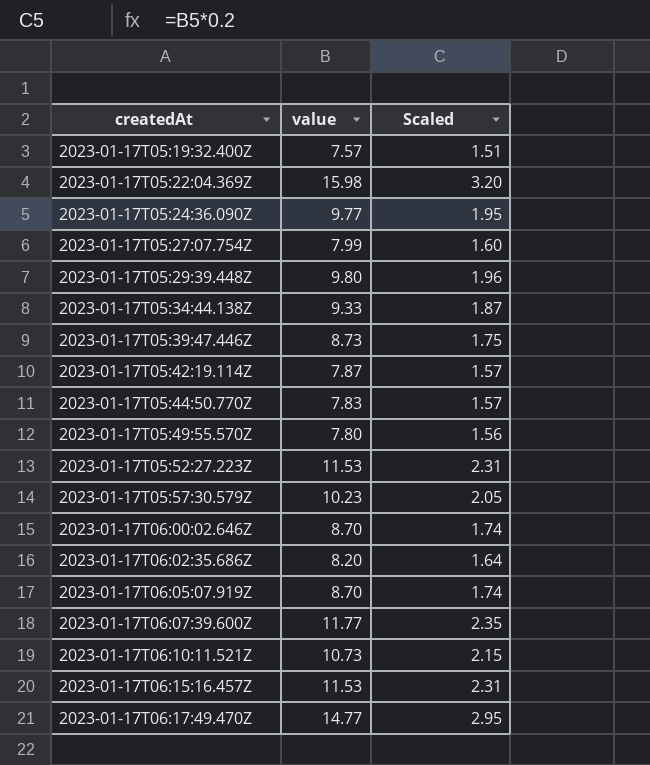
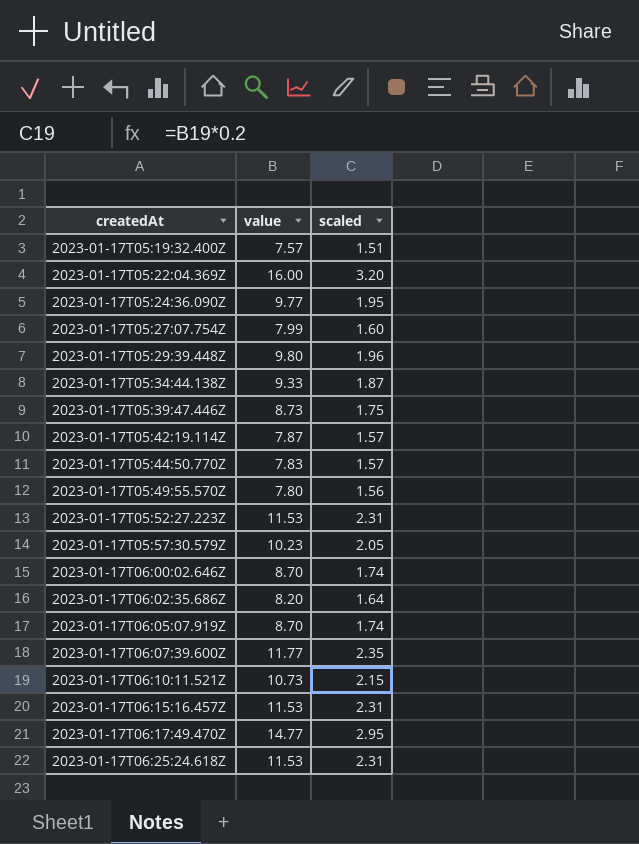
column name: Scaled -> scaled
2023-01-17T05:22:04.369Z | value: 15.98 -> 16.00
row 2023-01-17T06:25:24.618Z: none -> 11.53 | 2.31

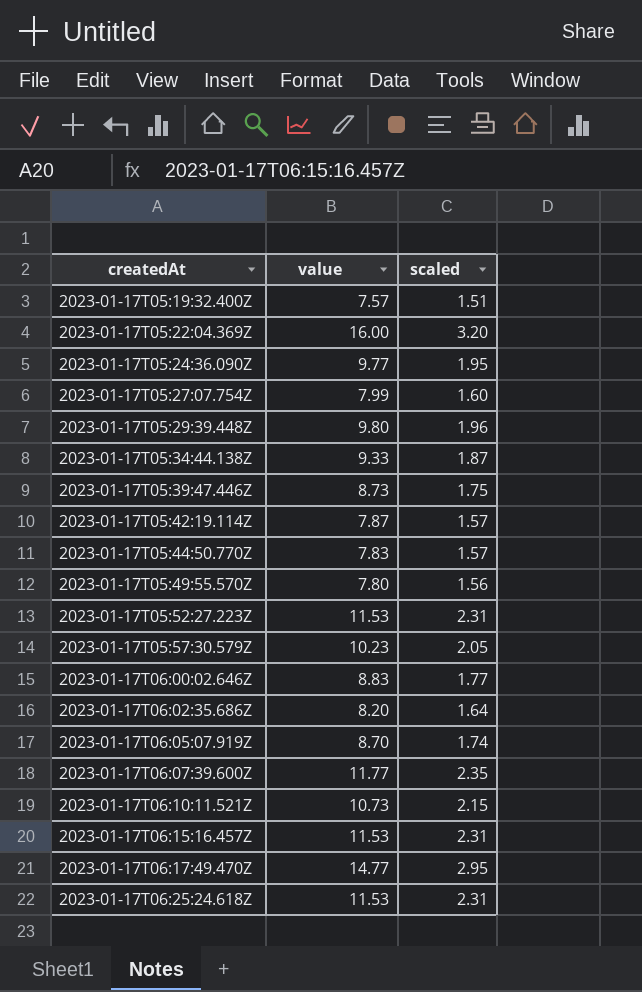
2023-01-17T06:00:02.646Z | value: 8.70 -> 8.83
2023-01-17T06:00:02.646Z | scaled: 1.74 -> 1.77

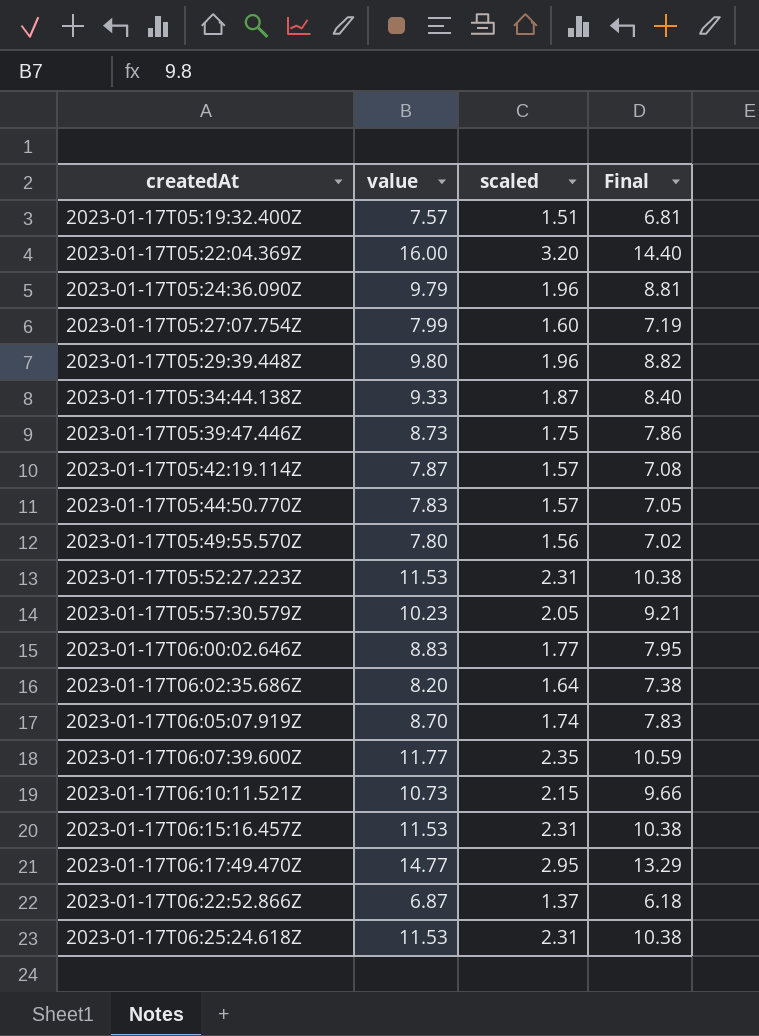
column Final | formula: none -> [value] * 0.9
2023-01-17T05:24:36.090Z | value: 9.77 -> 9.79
2023-01-17T05:24:36.090Z | scaled: 1.95 -> 1.96
row 2023-01-17T06:22:52.866Z: none -> 6.87 | 1.37 | 6.18

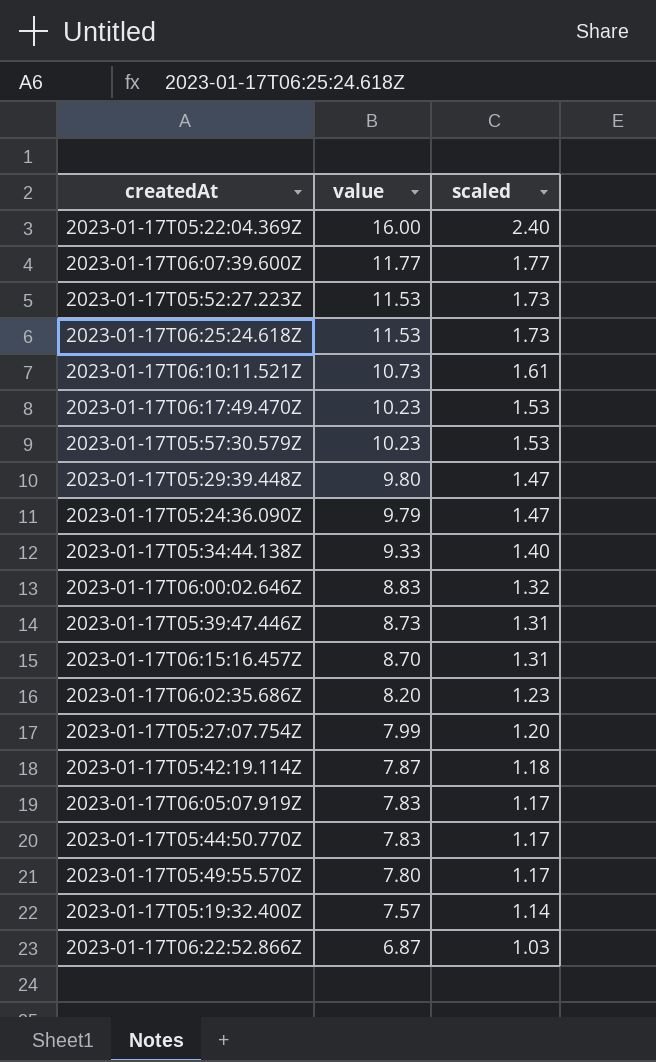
row order: createdAt ascending -> value descending
column Final | formula: [value] * 0.9 -> none
column scaled | formula: [value] * 0.2 -> [value] * 0.15
2023-01-17T06:17:49.470Z | value: 14.77 -> 10.23
2023-01-17T06:15:16.457Z | value: 11.53 -> 8.70
2023-01-17T06:05:07.919Z | value: 8.70 -> 7.83

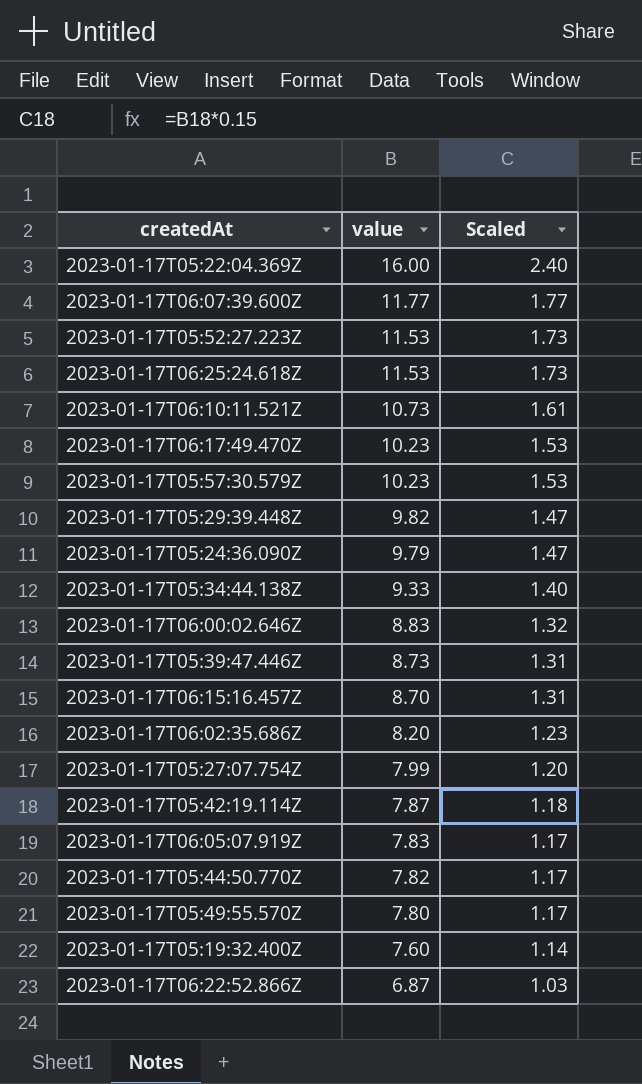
column name: scaled -> Scaled
2023-01-17T05:29:39.448Z | value: 9.80 -> 9.82
2023-01-17T05:44:50.770Z | value: 7.83 -> 7.82
2023-01-17T05:19:32.400Z | value: 7.57 -> 7.60

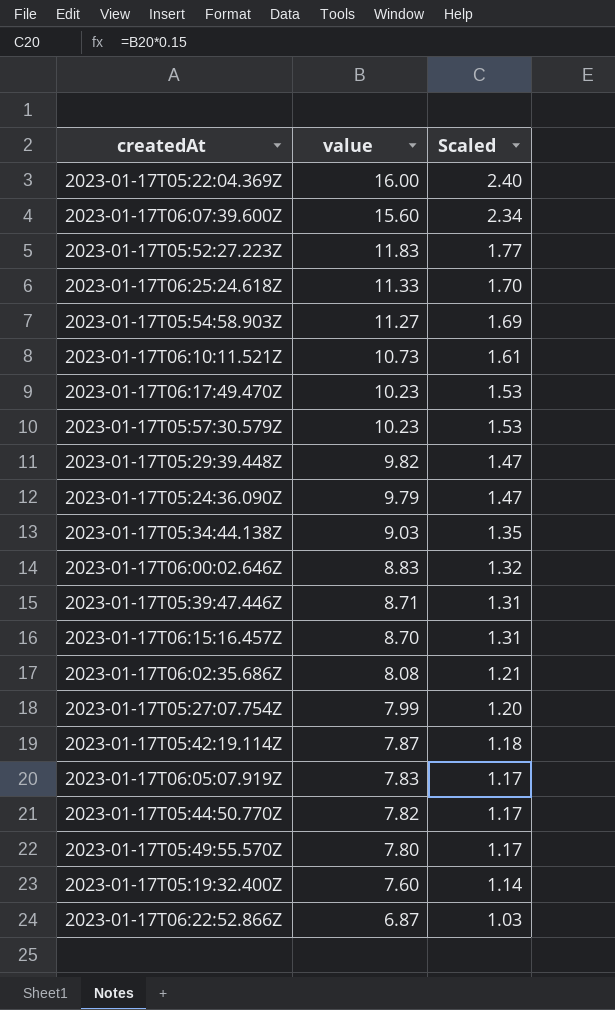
2023-01-17T06:07:39.600Z | value: 11.77 -> 15.60
2023-01-17T06:07:39.600Z | Scaled: 1.77 -> 2.34
2023-01-17T05:52:27.223Z | value: 11.53 -> 11.83
2023-01-17T05:52:27.223Z | Scaled: 1.73 -> 1.77
2023-01-17T06:25:24.618Z | value: 11.53 -> 11.33
2023-01-17T06:25:24.618Z | Scaled: 1.73 -> 1.70
row 2023-01-17T05:54:58.903Z: none -> 11.27 | 1.69
2023-01-17T05:34:44.138Z | value: 9.33 -> 9.03
2023-01-17T05:34:44.138Z | Scaled: 1.40 -> 1.35
2023-01-17T05:39:47.446Z | value: 8.73 -> 8.71
2023-01-17T06:02:35.686Z | value: 8.20 -> 8.08
2023-01-17T06:02:35.686Z | Scaled: 1.23 -> 1.21

